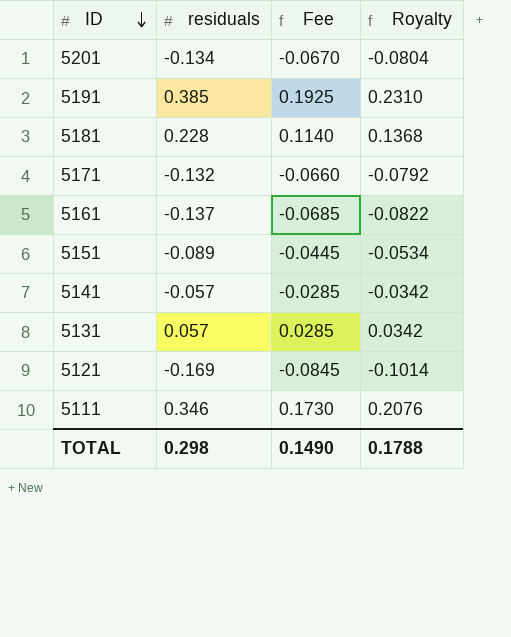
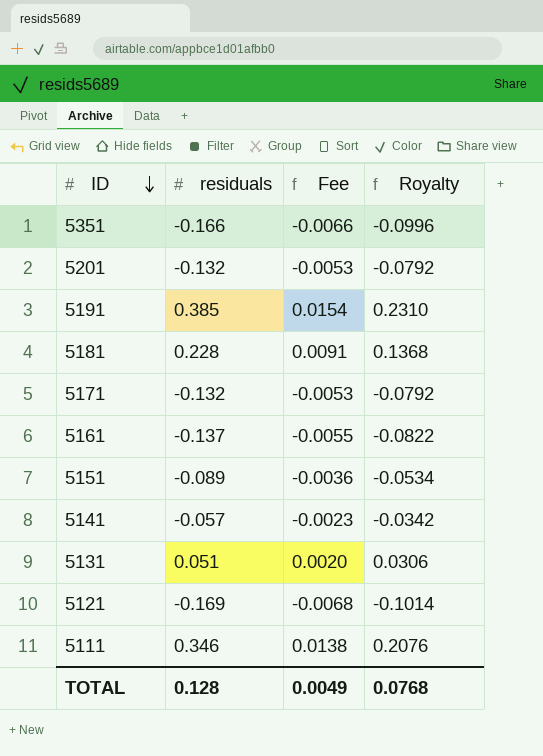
column Fee | formula: [residuals] * 0.5 -> [residuals] * 0.04
row 5351: none -> -0.166 | -0.0066 | -0.0996
5201 | residuals: -0.134 -> -0.132
5201 | Royalty: -0.0804 -> -0.0792
5131 | residuals: 0.057 -> 0.051
5131 | Royalty: 0.0342 -> 0.0306
TOTAL | residuals: 0.298 -> 0.128
TOTAL | Fee: 0.1490 -> 0.0049
TOTAL | Royalty: 0.1788 -> 0.0768

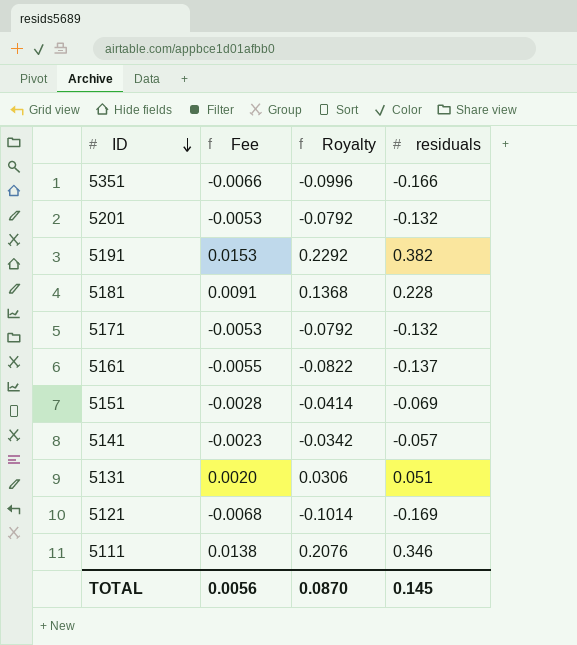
column residuals | position: 2 -> 4
5191 | Fee: 0.0154 -> 0.0153
5191 | Royalty: 0.2310 -> 0.2292
5191 | residuals: 0.385 -> 0.382
5151 | Fee: -0.0036 -> -0.0028
5151 | Royalty: -0.0534 -> -0.0414
5151 | residuals: -0.089 -> -0.069
TOTAL | Fee: 0.0049 -> 0.0056
TOTAL | Royalty: 0.0768 -> 0.0870
TOTAL | residuals: 0.128 -> 0.145

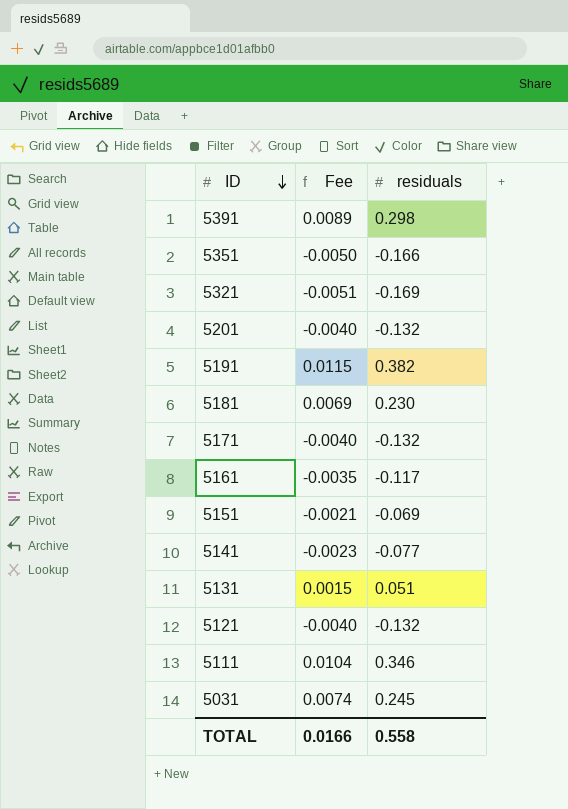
column Royalty | formula: [residuals] * 0.6 -> none
column Fee | formula: [residuals] * 0.04 -> [residuals] * 0.03
row 5391: none -> 0.0089 | 0.298
row 5321: none -> -0.0051 | -0.169
5181 | residuals: 0.228 -> 0.230
5161 | residuals: -0.137 -> -0.117
5141 | residuals: -0.057 -> -0.077
5121 | residuals: -0.169 -> -0.132
row 5031: none -> 0.0074 | 0.245
TOTAL | Fee: 0.0056 -> 0.0166
TOTAL | residuals: 0.145 -> 0.558

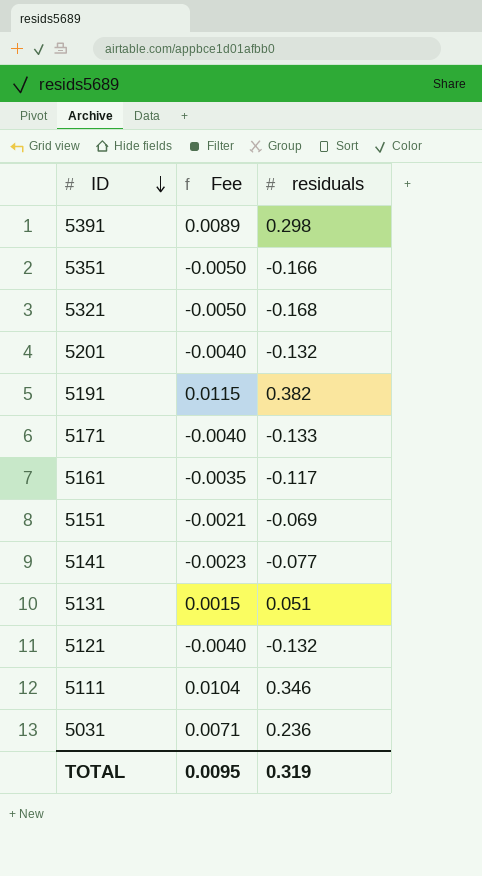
row 5181: 0.0069 | 0.230 -> none
5321 | Fee: -0.0051 -> -0.0050
5321 | residuals: -0.169 -> -0.168
5171 | residuals: -0.132 -> -0.133
5031 | Fee: 0.0074 -> 0.0071
5031 | residuals: 0.245 -> 0.236
TOTAL | Fee: 0.0166 -> 0.0095
TOTAL | residuals: 0.558 -> 0.319

